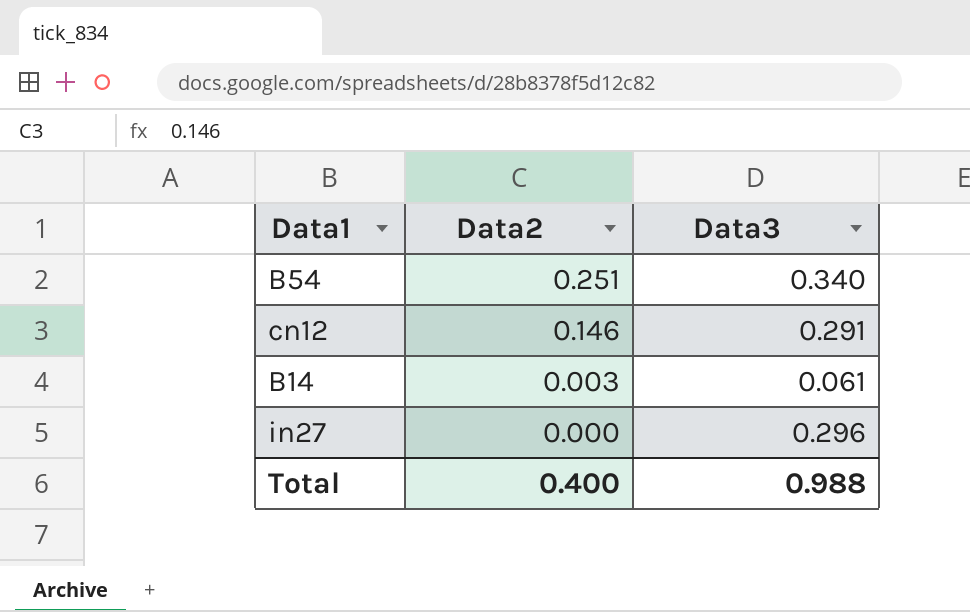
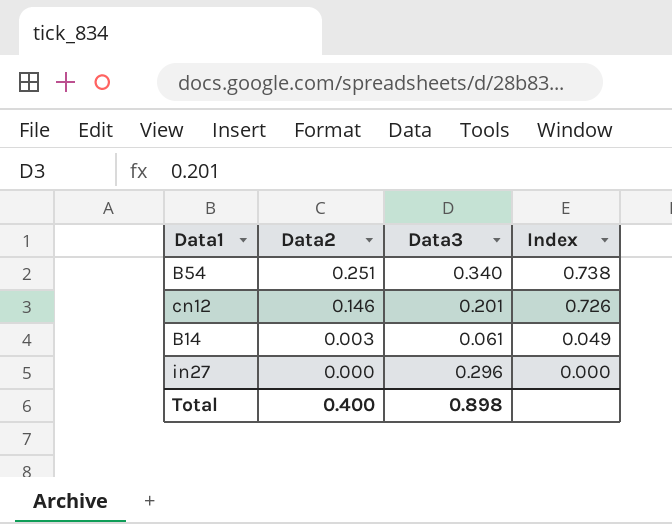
column Index | formula: none -> [Data2] / [Data3]
cn12 | Data3: 0.291 -> 0.201
Total | Data3: 0.988 -> 0.898

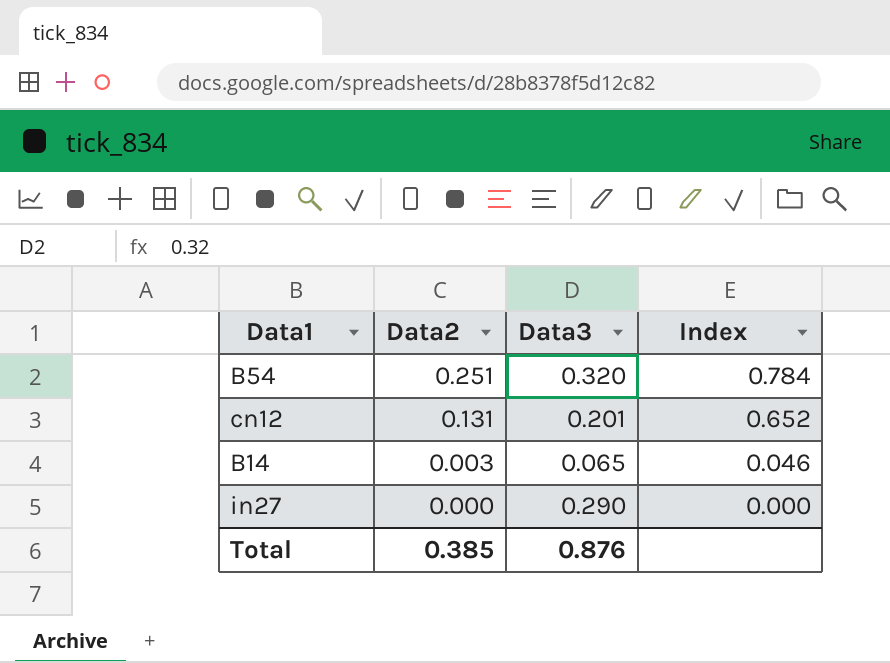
B54 | Data3: 0.340 -> 0.320
B54 | Index: 0.738 -> 0.784
cn12 | Data2: 0.146 -> 0.131
cn12 | Index: 0.726 -> 0.652
B14 | Data3: 0.061 -> 0.065
B14 | Index: 0.049 -> 0.046
in27 | Data3: 0.296 -> 0.290
Total | Data2: 0.400 -> 0.385
Total | Data3: 0.898 -> 0.876

